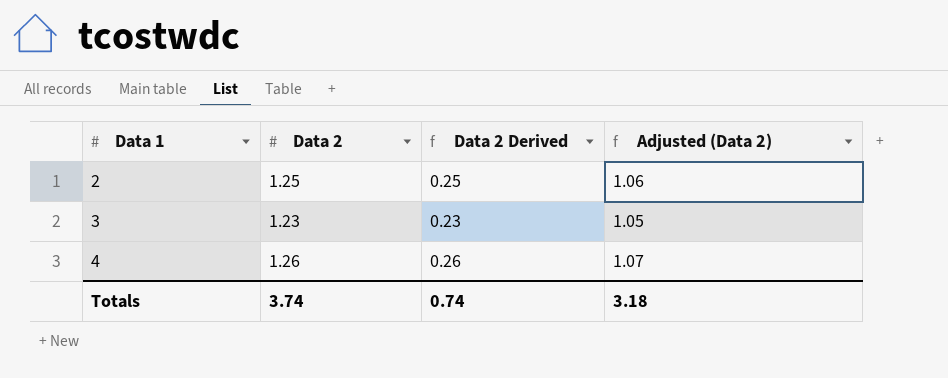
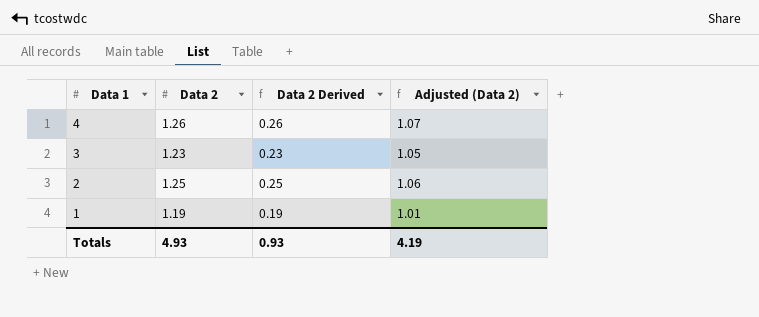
row order: Data 1 ascending -> Data 1 descending
row 1: none -> 1.19 | 0.19 | 1.01
Totals | Data 2: 3.74 -> 4.93
Totals | Data 2 Derived: 0.74 -> 0.93
Totals | Adjusted (Data 2): 3.18 -> 4.19

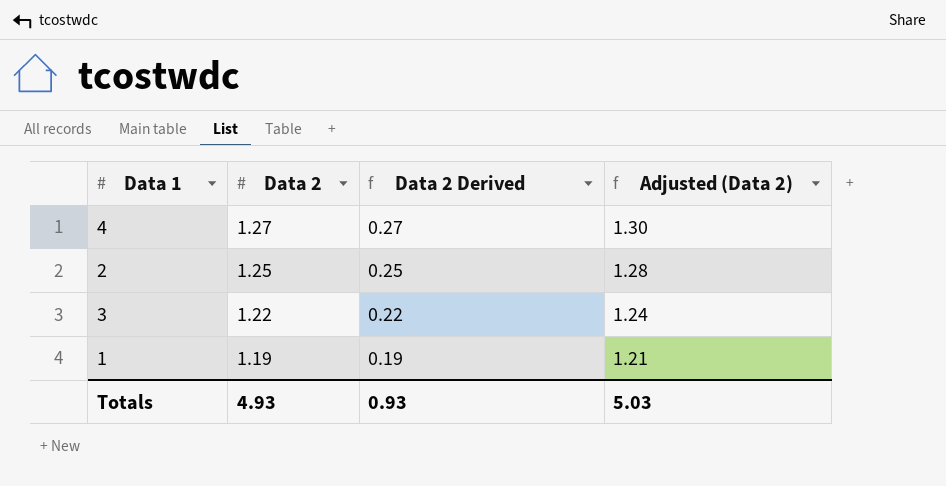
row order: Data 1 descending -> Data 2 descending
column Adjusted (Data 2) | formula: [Data 2] * 0.85 -> [Data 2] * 1.02
4 | Data 2: 1.26 -> 1.27
4 | Data 2 Derived: 0.26 -> 0.27
3 | Data 2: 1.23 -> 1.22
3 | Data 2 Derived: 0.23 -> 0.22
Totals | Adjusted (Data 2): 4.19 -> 5.03

